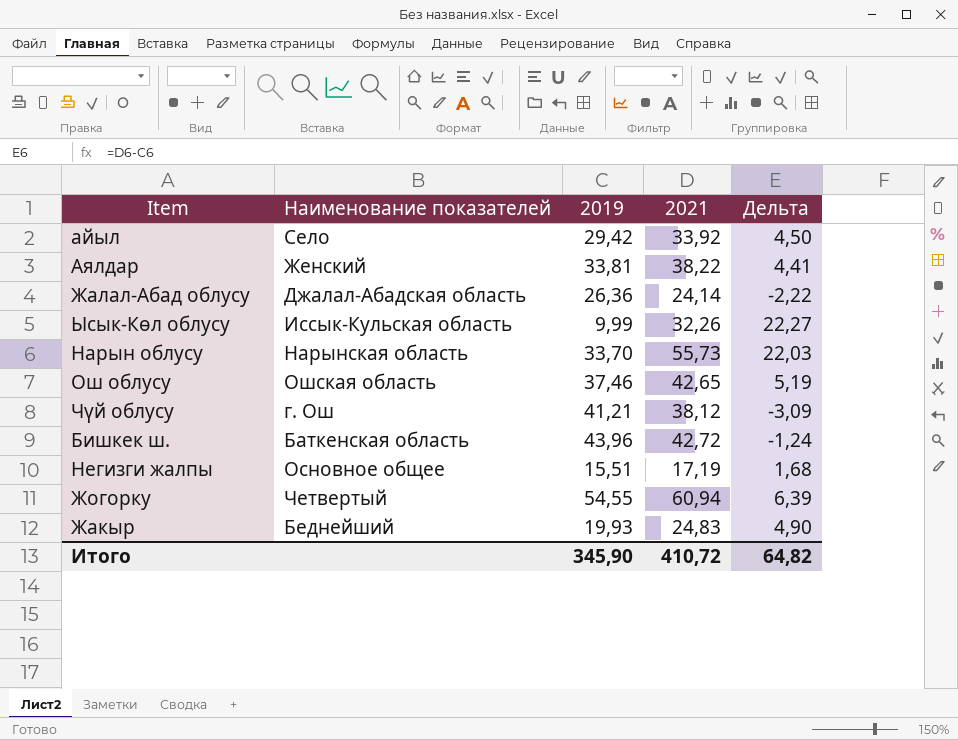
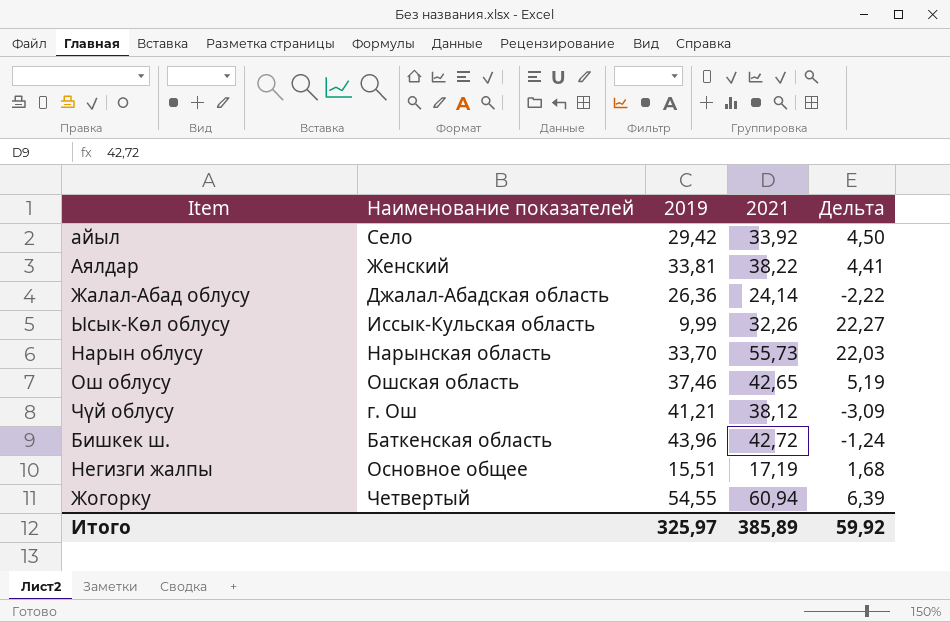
row Жакыр: Беднейший | 19,93 | 24,83 | 4,90 -> none
Итого | 2019: 345,90 -> 325,97
Итого | 2021: 410,72 -> 385,89
Итого | Дельта: 64,82 -> 59,92

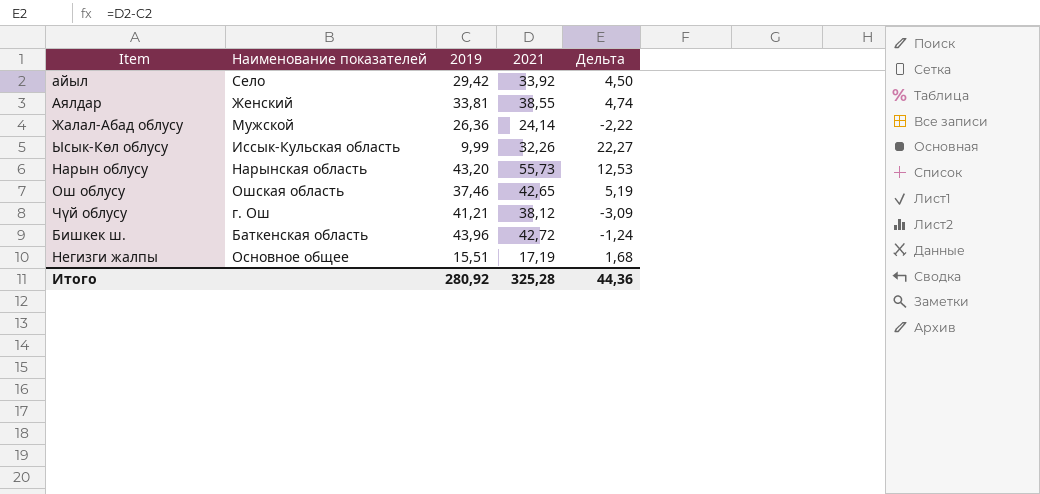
row Жогорку: Четвертый | 54,55 | 60,94 | 6,39 -> none
Аялдар | 2021: 38,22 -> 38,55
Аялдар | Дельта: 4,41 -> 4,74
Жалал-Абад облусу | Наименование показателей: Джалал-Абадская область -> Мужской
Нарын облусу | 2019: 33,70 -> 43,20
Нарын облусу | Дельта: 22,03 -> 12,53
Итого | 2019: 325,97 -> 280,92
Итого | 2021: 385,89 -> 325,28
Итого | Дельта: 59,92 -> 44,36

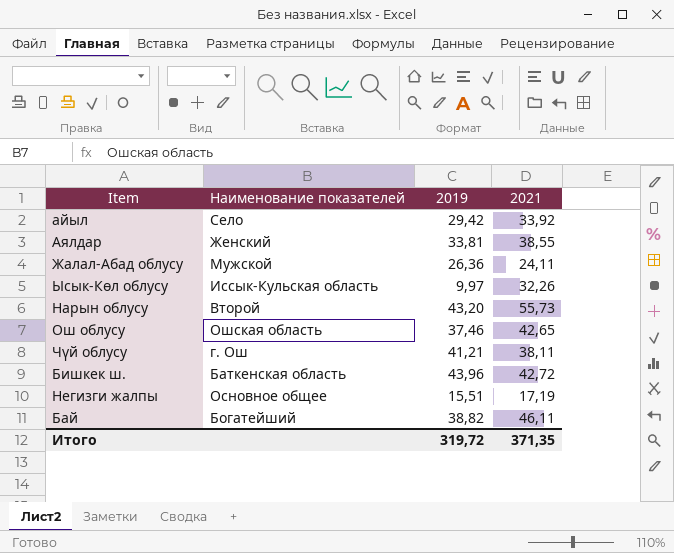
column Дельта | formula: [2021] - [2019] -> none
Жалал-Абад облусу | 2021: 24,14 -> 24,11
Ысык-Көл облусу | 2019: 9,99 -> 9,97
Нарын облусу | Наименование показателей: Нарынская область -> Второй
Чүй облусу | 2021: 38,12 -> 38,11
row Бай: none -> Богатейший | 38,82 | 46,11
Итого | 2019: 280,92 -> 319,72
Итого | 2021: 325,28 -> 371,35

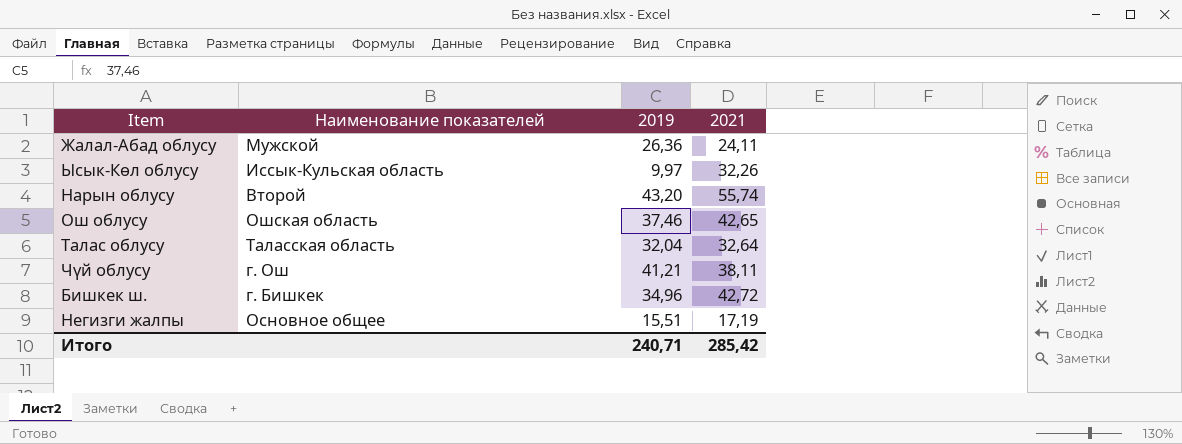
row айыл: Село | 29,42 | 33,92 -> none
row Аялдар: Женский | 33,81 | 38,55 -> none
row Бай: Богатейший | 38,82 | 46,11 -> none
Нарын облусу | 2021: 55,73 -> 55,74
row Талас облусу: none -> Таласская область | 32,04 | 32,64
Бишкек ш. | Наименование показателей: Баткенская область -> г. Бишкек
Бишкек ш. | 2019: 43,96 -> 34,96
Итого | 2019: 319,72 -> 240,71
Итого | 2021: 371,35 -> 285,42

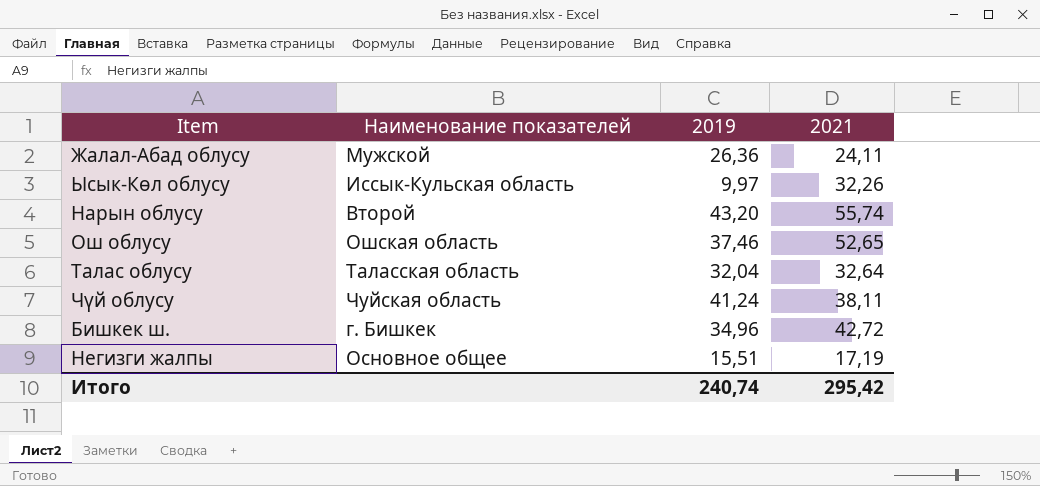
Ош облусу | 2021: 42,65 -> 52,65
Чүй облусу | Наименование показателей: г. Ош -> Чуйская область
Чүй облусу | 2019: 41,21 -> 41,24
Итого | 2019: 240,71 -> 240,74
Итого | 2021: 285,42 -> 295,42

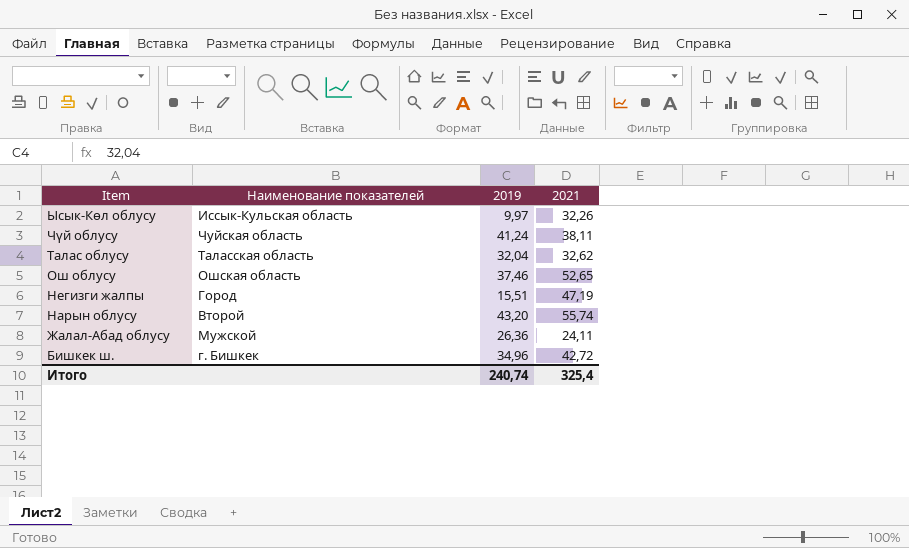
row order: none -> Item descending
Талас облусу | 2021: 32,64 -> 32,62
Негизги жалпы | Наименование показателей: Основное общее -> Город
Негизги жалпы | 2021: 17,19 -> 47,19
Итого | 2021: 295,42 -> 325,4

